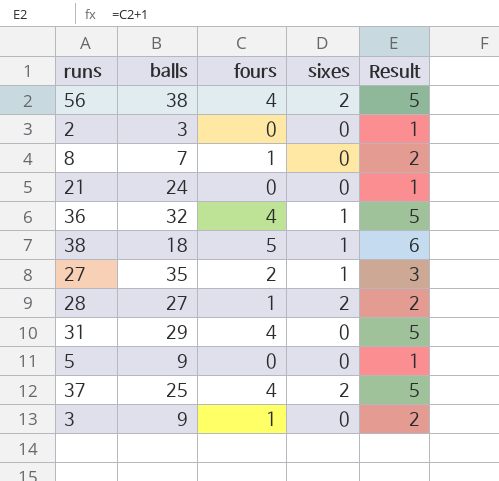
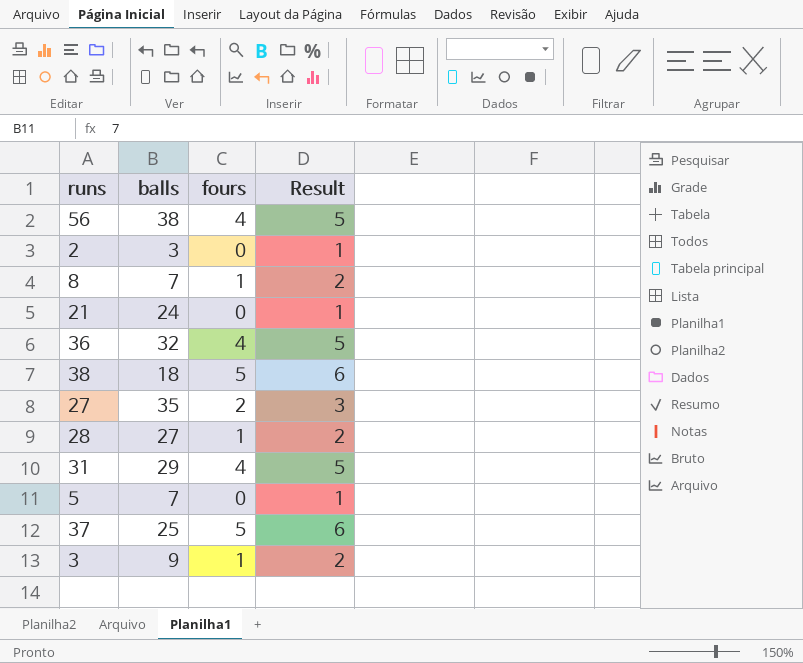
column sixes | position: 4 -> none
5 | balls: 9 -> 7
37 | fours: 4 -> 5
37 | Result: 5 -> 6

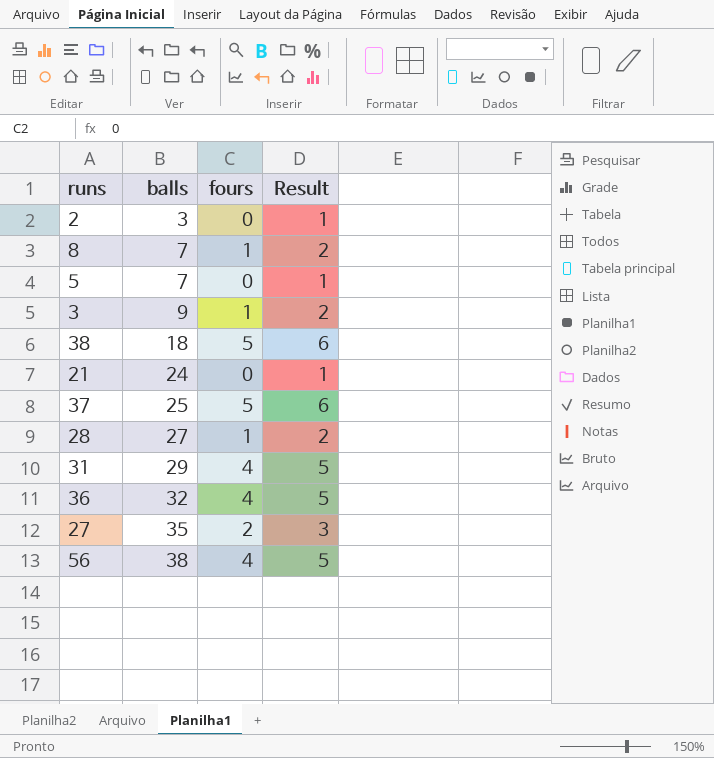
row order: none -> balls ascending

